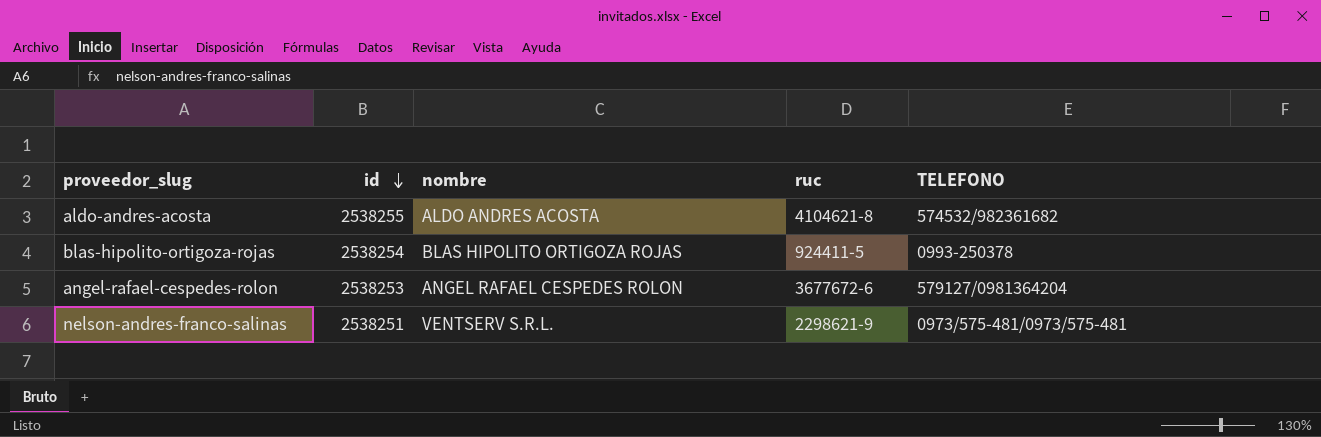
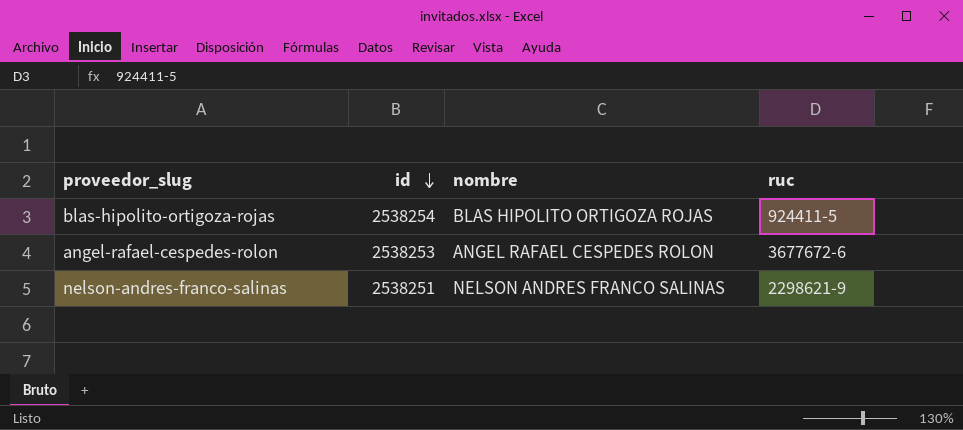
column TELEFONO | position: 5 -> none
row aldo-andres-acosta: 2538255 | ALDO ANDRES ACOSTA | 4104621-8 | 574532/982361682 -> none
nelson-andres-franco-salinas | nombre: VENTSERV S.R.L. -> NELSON ANDRES FRANCO SALINAS

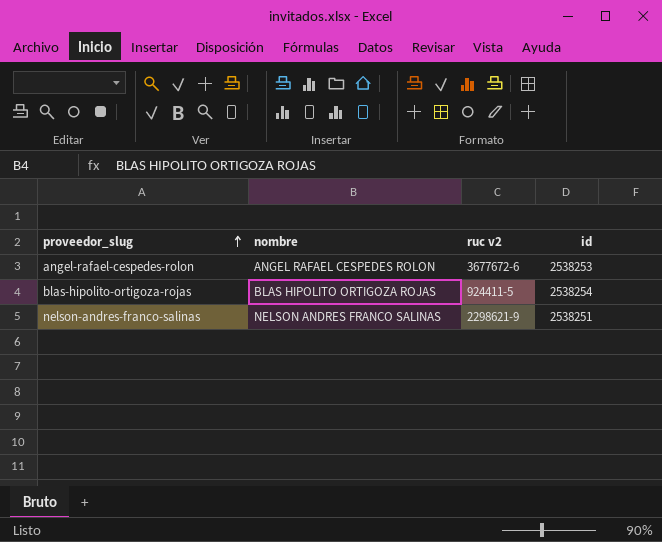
row order: id descending -> proveedor_slug ascending
column name: ruc -> ruc v2
column id | position: 2 -> 4

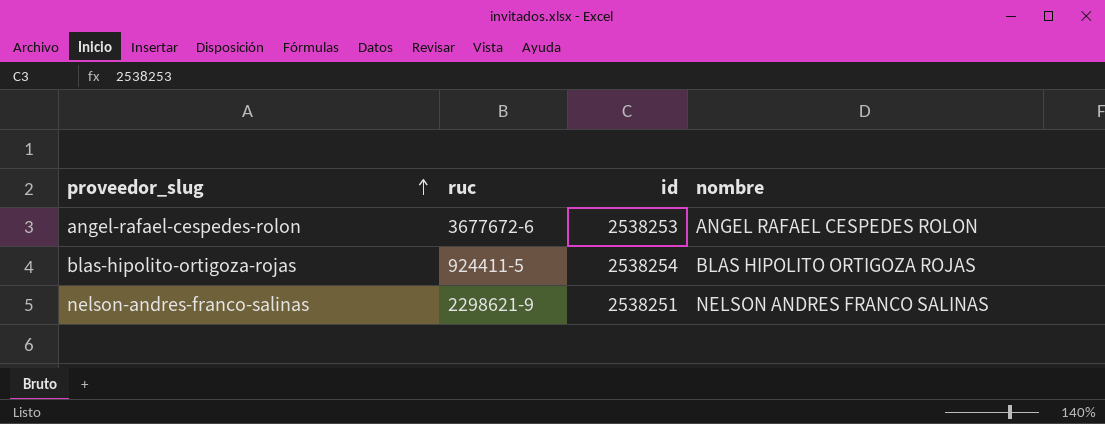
column name: ruc v2 -> ruc
column nombre | position: 2 -> 4

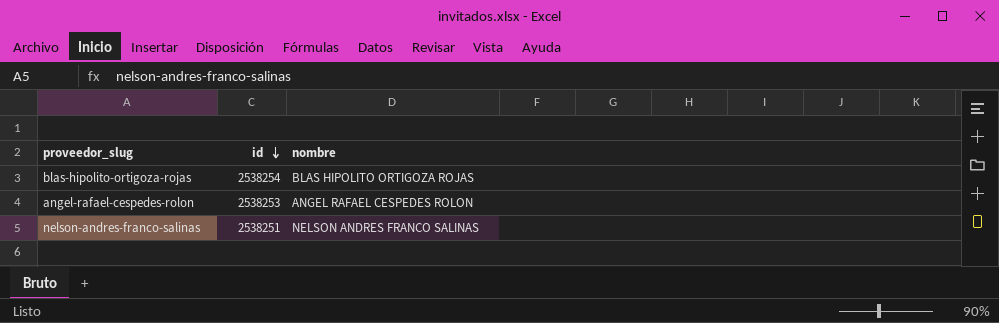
row order: proveedor_slug ascending -> id descending
column ruc | position: 2 -> none

